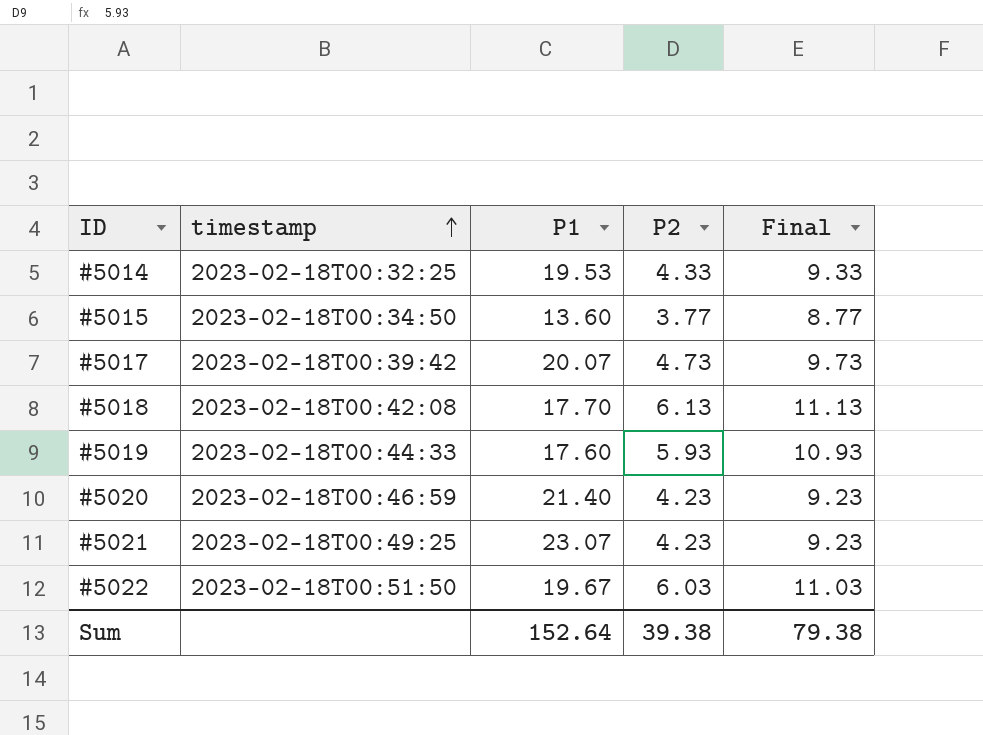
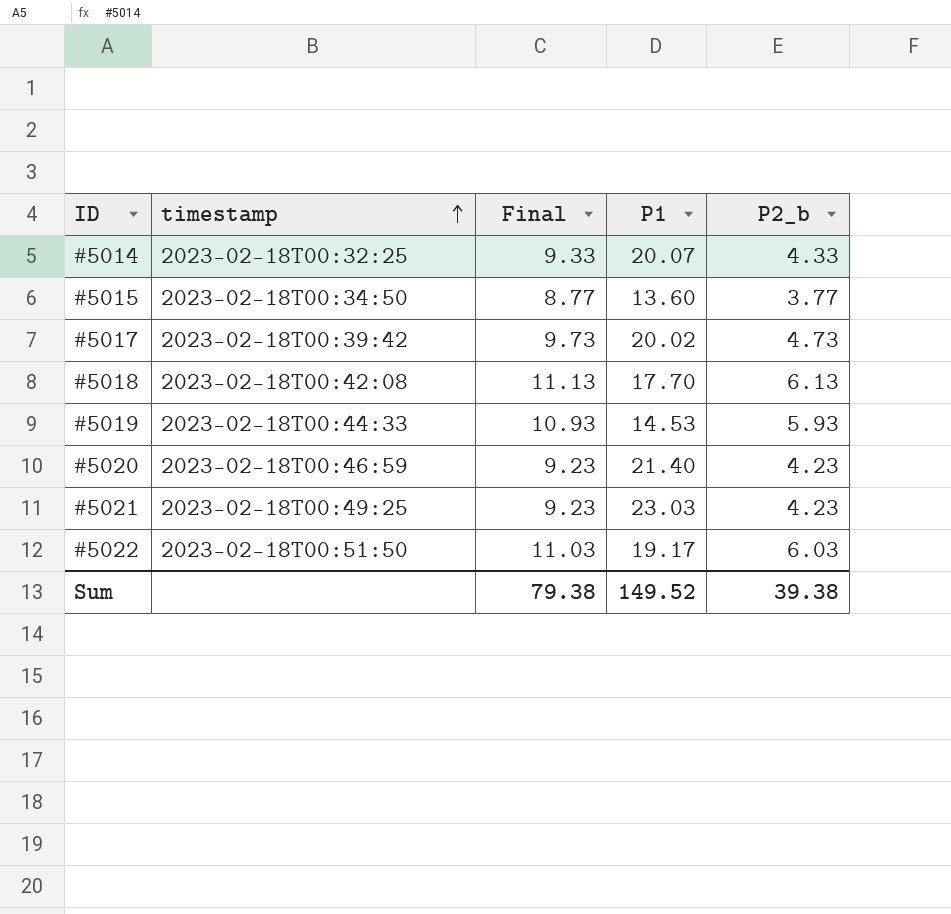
column Final | position: 5 -> 3
column name: P2 -> P2_b
#5014 | P1: 19.53 -> 20.07
#5017 | P1: 20.07 -> 20.02
#5019 | P1: 17.60 -> 14.53
#5021 | P1: 23.07 -> 23.03
#5022 | P1: 19.67 -> 19.17
Sum | P1: 152.64 -> 149.52

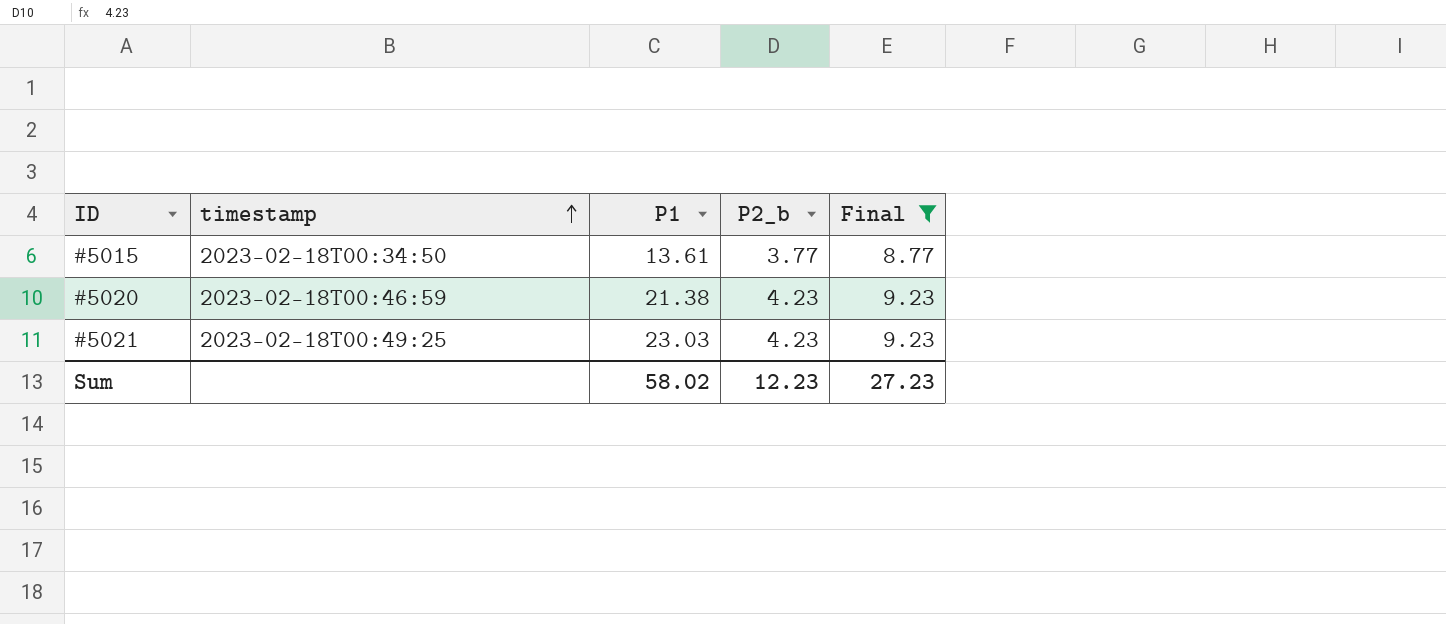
filter: none -> Final <= 9.23
column Final | position: 3 -> 5
#5015 | P1: 13.60 -> 13.61
#5020 | P1: 21.40 -> 21.38
Sum | P1: 149.52 -> 58.02
Sum | P2_b: 39.38 -> 12.23
Sum | Final: 79.38 -> 27.23

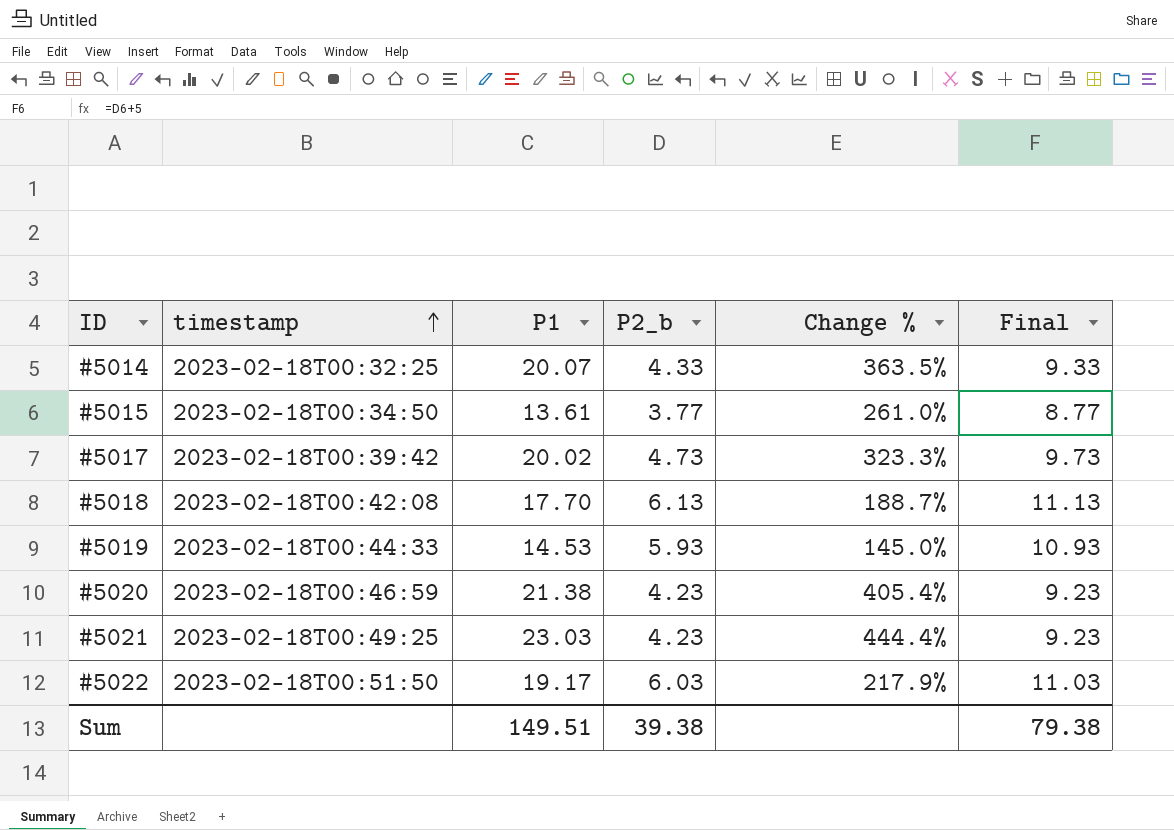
filter: Final <= 9.23 -> none
column Change % | formula: none -> ([P1] - [P2_b]) / [P2_b]
Sum | P1: 58.02 -> 149.51
Sum | P2_b: 12.23 -> 39.38
Sum | Final: 27.23 -> 79.38

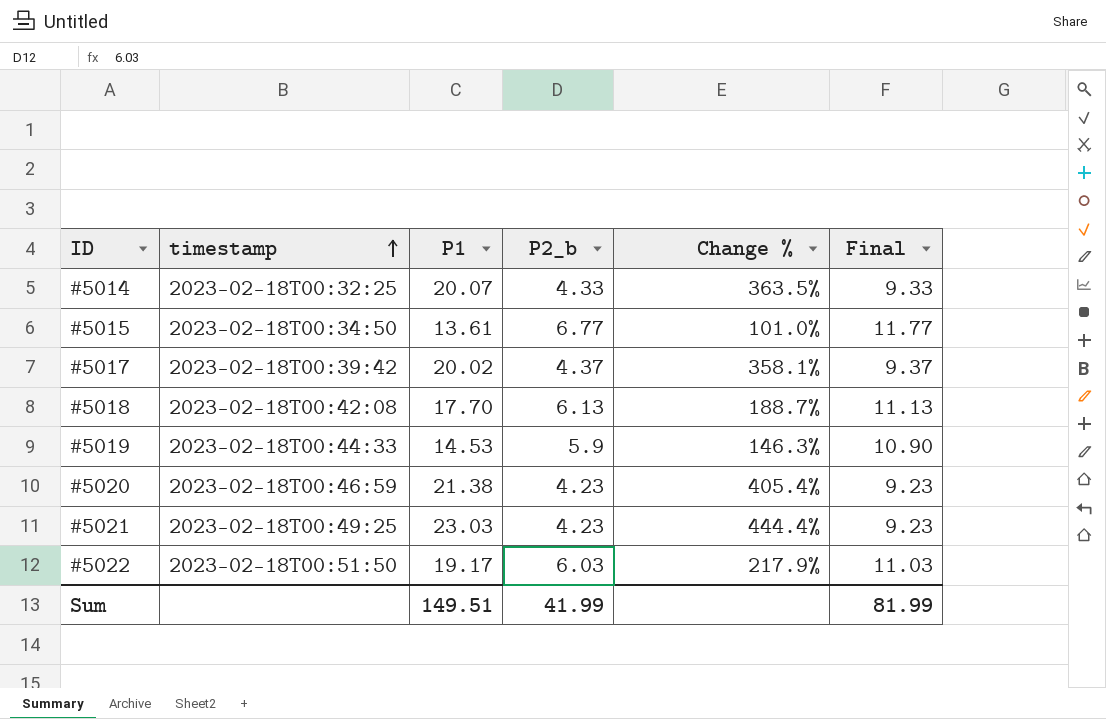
#5015 | P2_b: 3.77 -> 6.77
#5015 | Change %: 261.0% -> 101.0%
#5015 | Final: 8.77 -> 11.77
#5017 | P2_b: 4.73 -> 4.37
#5017 | Change %: 323.3% -> 358.1%
#5017 | Final: 9.73 -> 9.37
#5019 | P2_b: 5.93 -> 5.9
#5019 | Change %: 145.0% -> 146.3%
#5019 | Final: 10.93 -> 10.90
Sum | P2_b: 39.38 -> 41.99
Sum | Final: 79.38 -> 81.99

